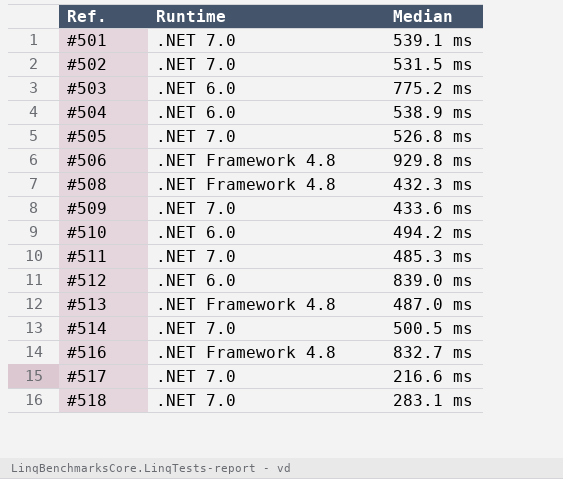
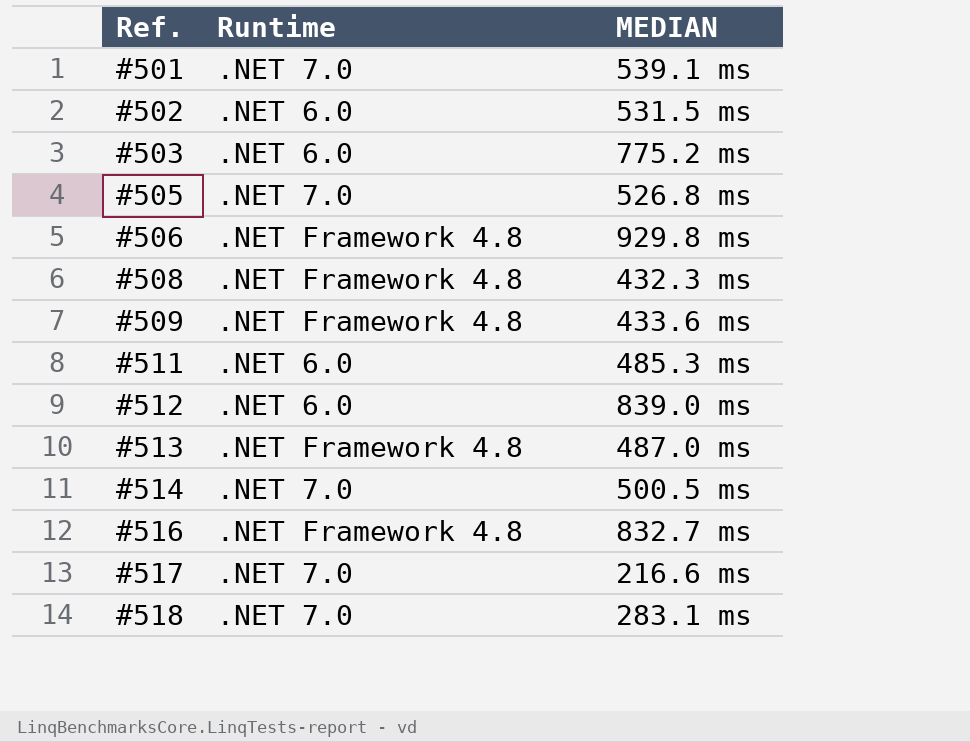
column name: Median -> MEDIAN
row #504: .NET 6.0 | 538.9 ms -> none
row #510: .NET 6.0 | 494.2 ms -> none
#502 | Runtime: .NET 7.0 -> .NET 6.0
#509 | Runtime: .NET 7.0 -> .NET Framework 4.8
#511 | Runtime: .NET 7.0 -> .NET 6.0

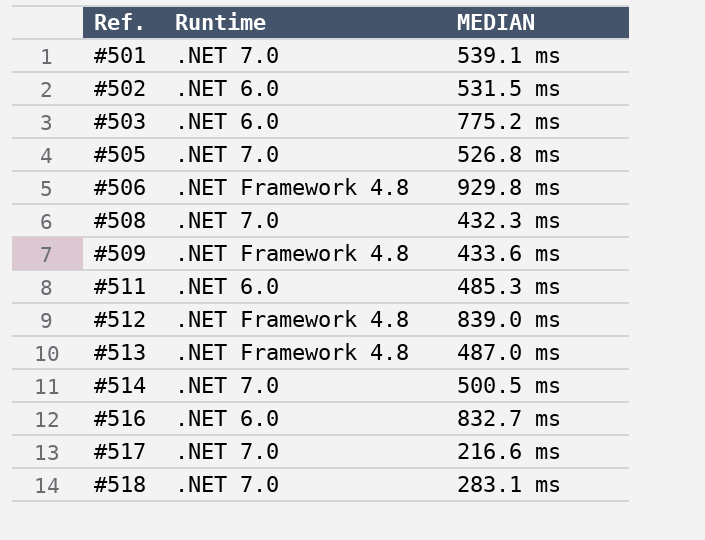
#508 | Runtime: .NET Framework 4.8 -> .NET 7.0
#512 | Runtime: .NET 6.0 -> .NET Framework 4.8
#516 | Runtime: .NET Framework 4.8 -> .NET 6.0

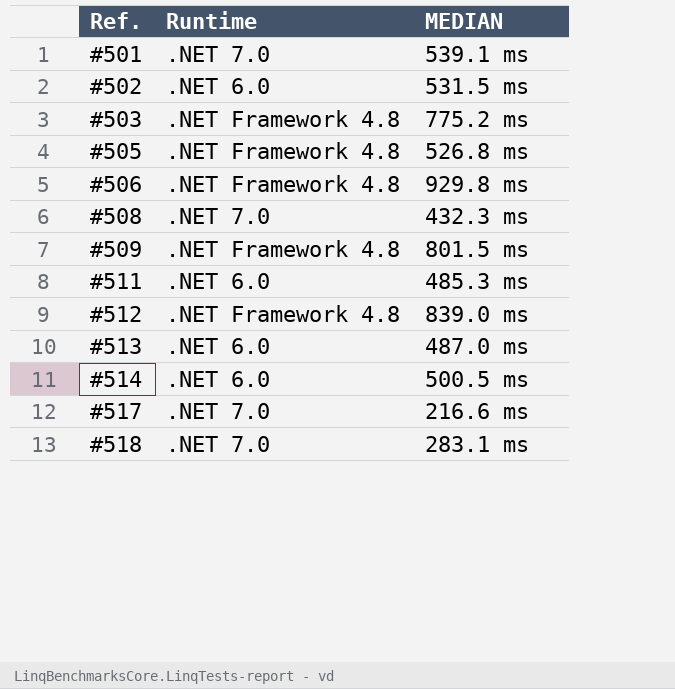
row #516: .NET 6.0 | 832.7 ms -> none
#503 | Runtime: .NET 6.0 -> .NET Framework 4.8
#505 | Runtime: .NET 7.0 -> .NET Framework 4.8
#509 | MEDIAN: 433.6 ms -> 801.5 ms
#513 | Runtime: .NET Framework 4.8 -> .NET 6.0
#514 | Runtime: .NET 7.0 -> .NET 6.0

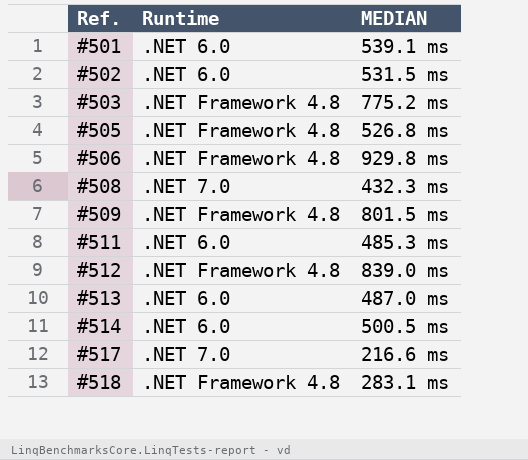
#501 | Runtime: .NET 7.0 -> .NET 6.0
#518 | Runtime: .NET 7.0 -> .NET Framework 4.8

